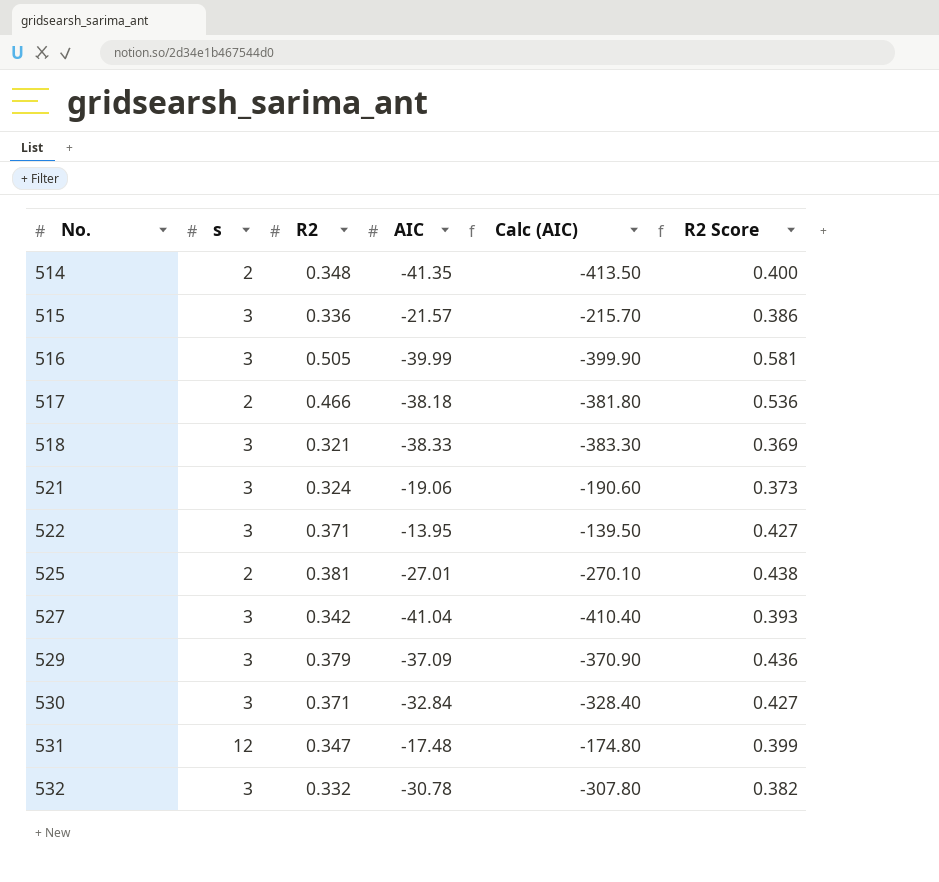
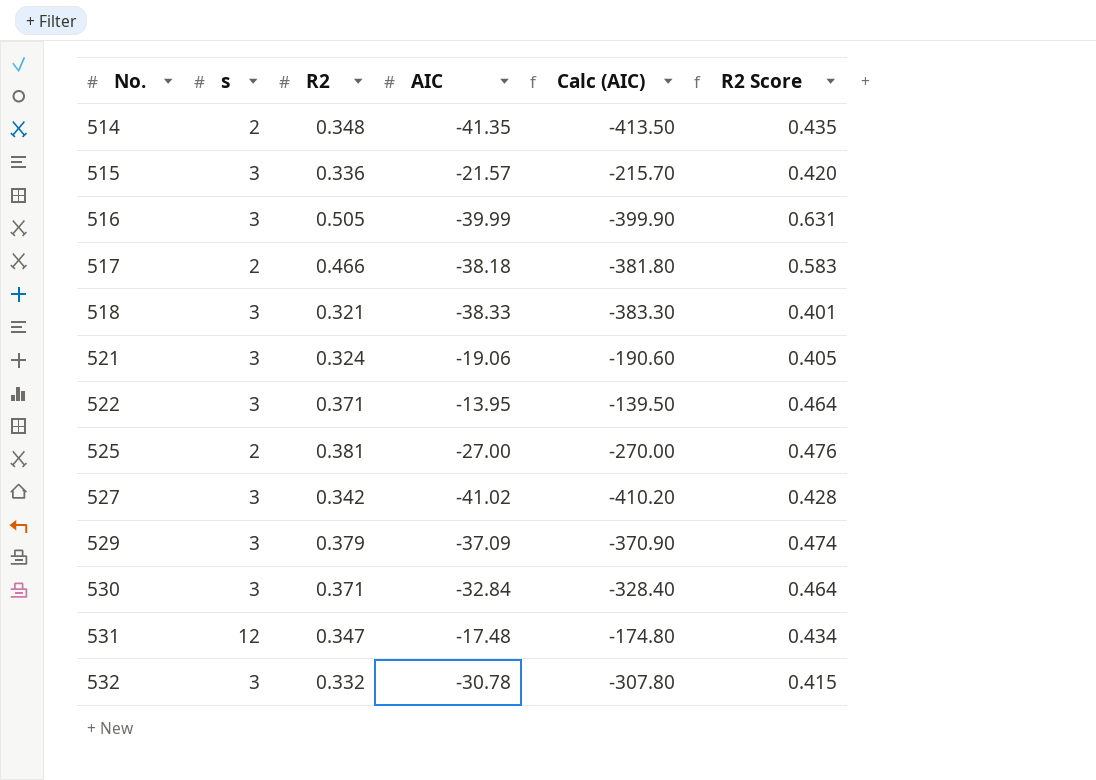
column R2 Score | formula: [R2] * 1.15 -> [R2] * 1.25
525 | AIC: -27.01 -> -27.00
525 | Calc (AIC): -270.10 -> -270.00
527 | AIC: -41.04 -> -41.02
527 | Calc (AIC): -410.40 -> -410.20

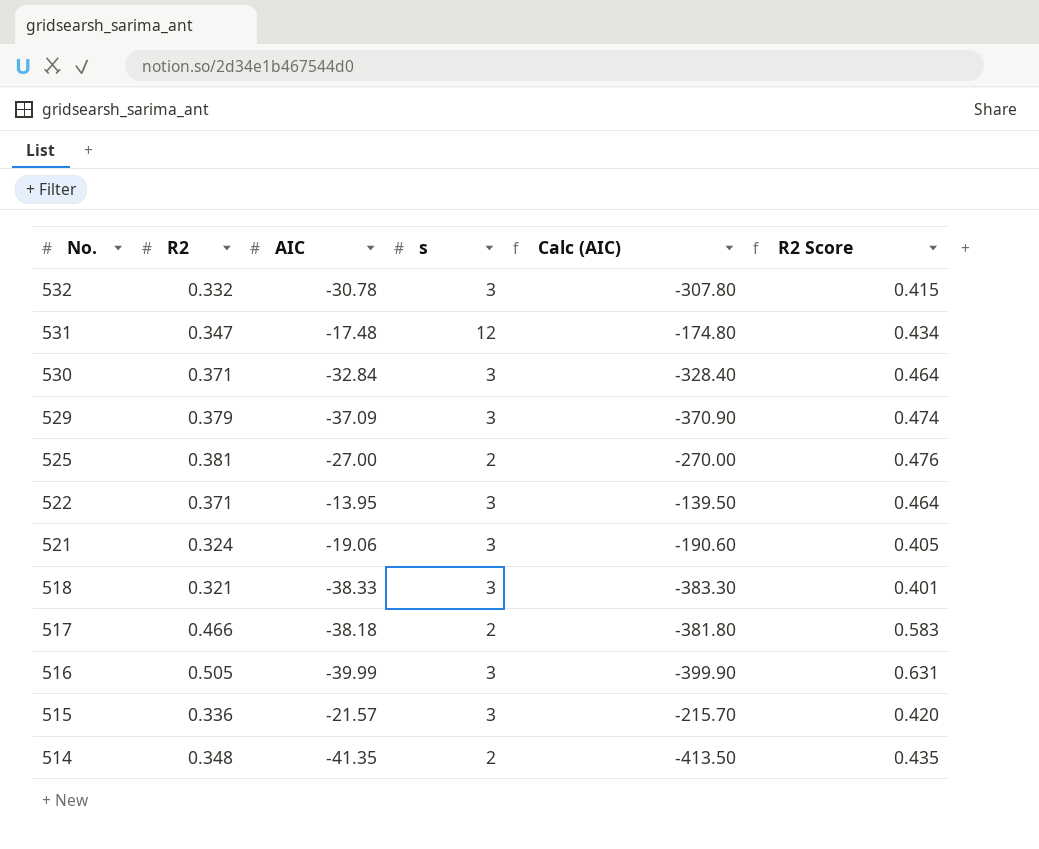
row order: No. ascending -> No. descending
column s | position: 2 -> 4
row 527: 3 | 0.342 | -41.02 | -410.20 | 0.428 -> none

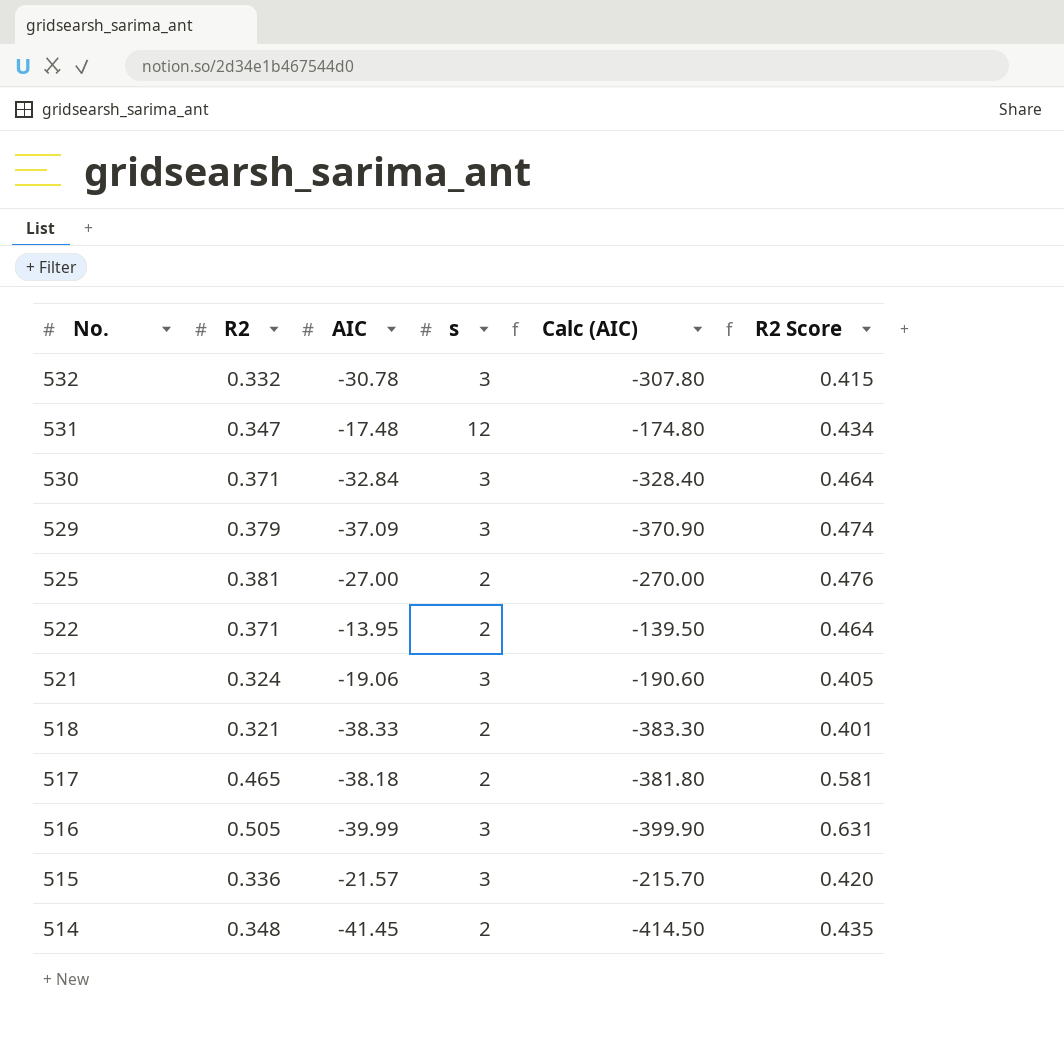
522 | s: 3 -> 2
518 | s: 3 -> 2
517 | R2: 0.466 -> 0.465
517 | R2 Score: 0.583 -> 0.581
514 | AIC: -41.35 -> -41.45
514 | Calc (AIC): -413.50 -> -414.50

